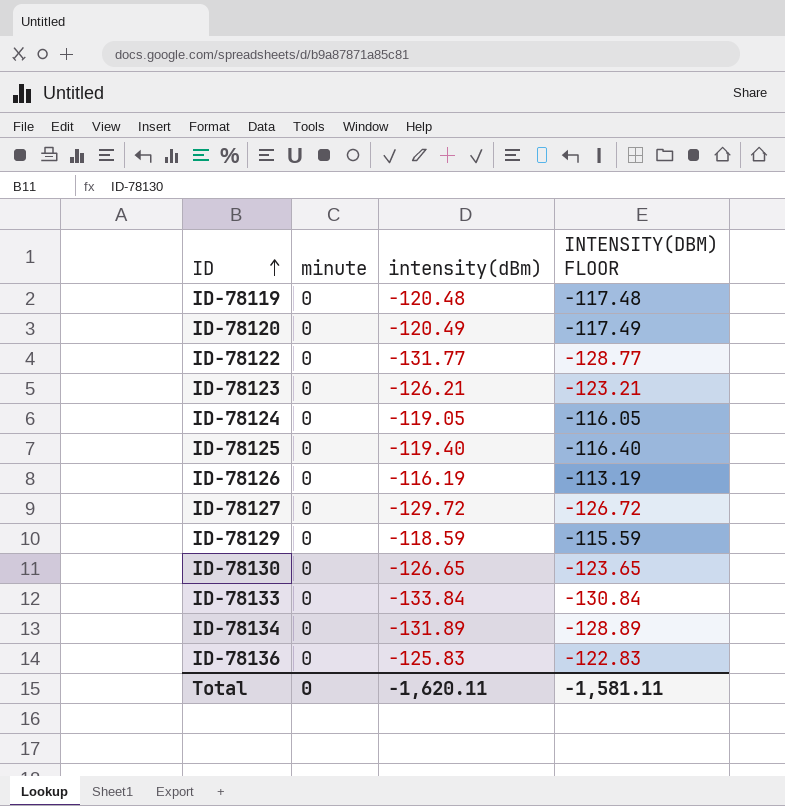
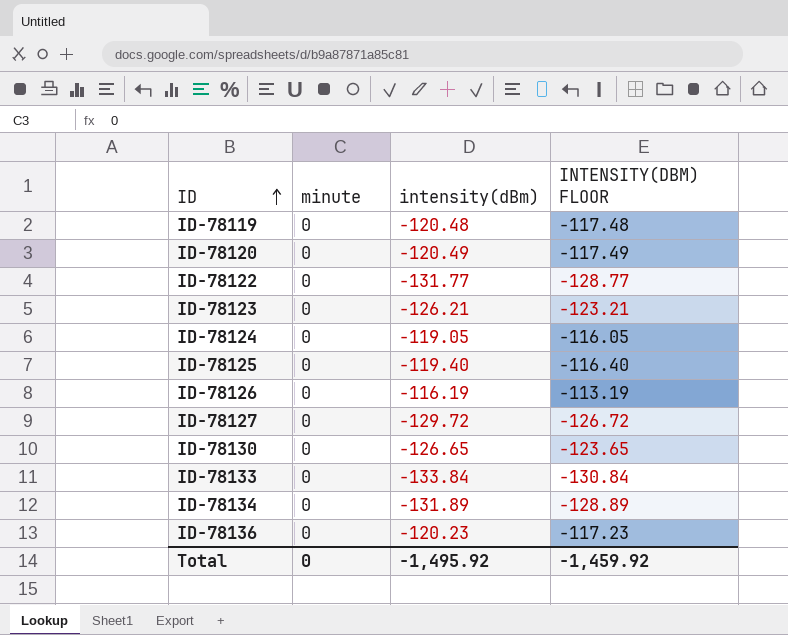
row ID-78129: 0 | -118.59 | -115.59 -> none
ID-78136 | intensity(dBm): -125.83 -> -120.23
ID-78136 | INTENSITY(DBM) FLOOR: -122.83 -> -117.23
Total | intensity(dBm): -1,620.11 -> -1,495.92
Total | INTENSITY(DBM) FLOOR: -1,581.11 -> -1,459.92

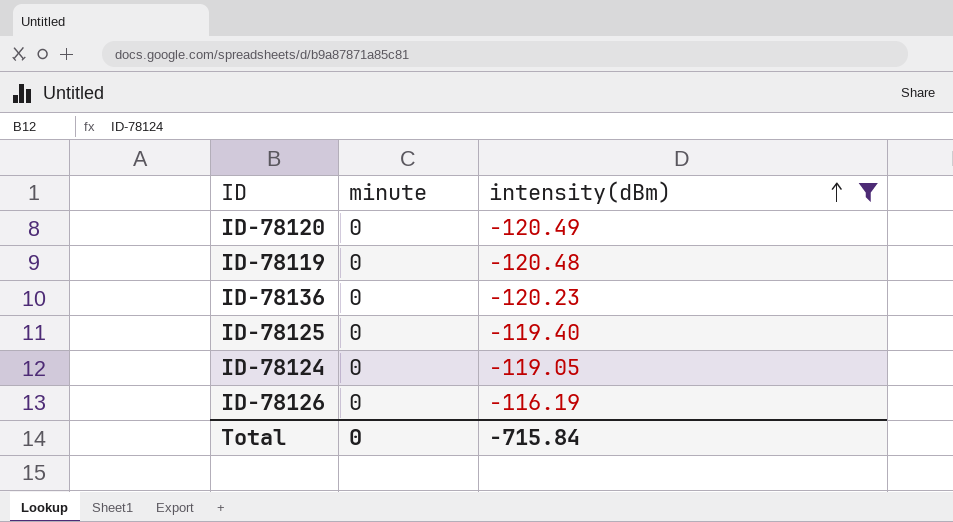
filter: none -> intensity(dBm) >= -120.49
row order: ID ascending -> intensity(dBm) ascending
column INTENSITY(DBM) FLOOR | formula: [intensity(dBm)] + 3 -> none
Total | intensity(dBm): -1,495.92 -> -715.84

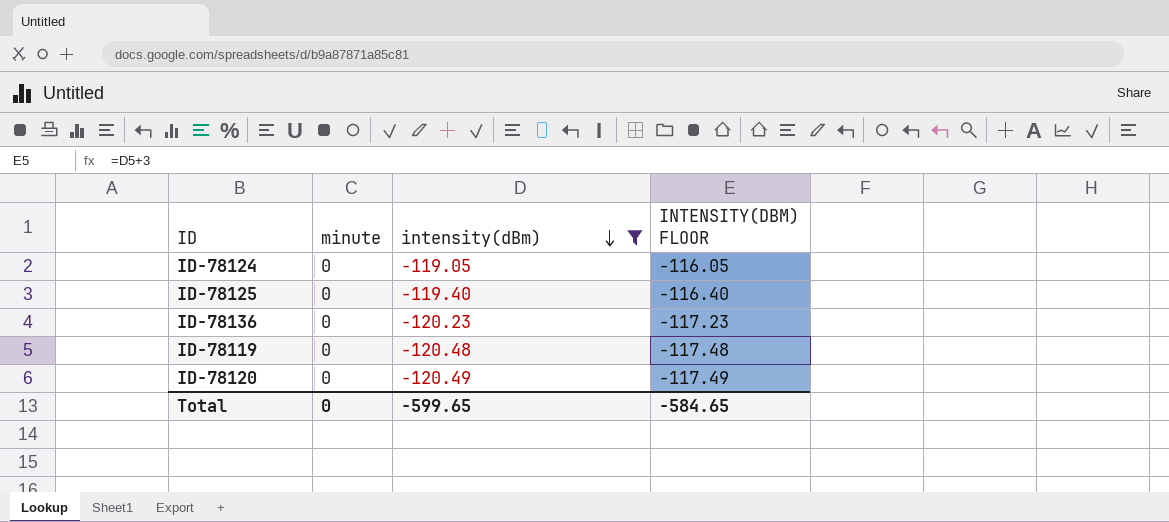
row order: intensity(dBm) ascending -> intensity(dBm) descending
column INTENSITY(DBM) FLOOR | formula: none -> [intensity(dBm)] + 3
row ID-78126: 0 | -116.19 -> none
Total | intensity(dBm): -715.84 -> -599.65

